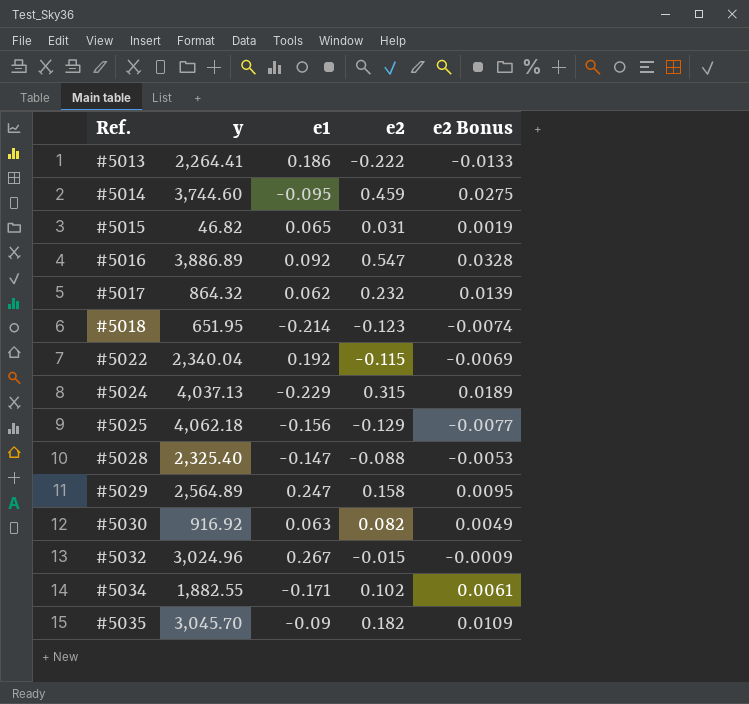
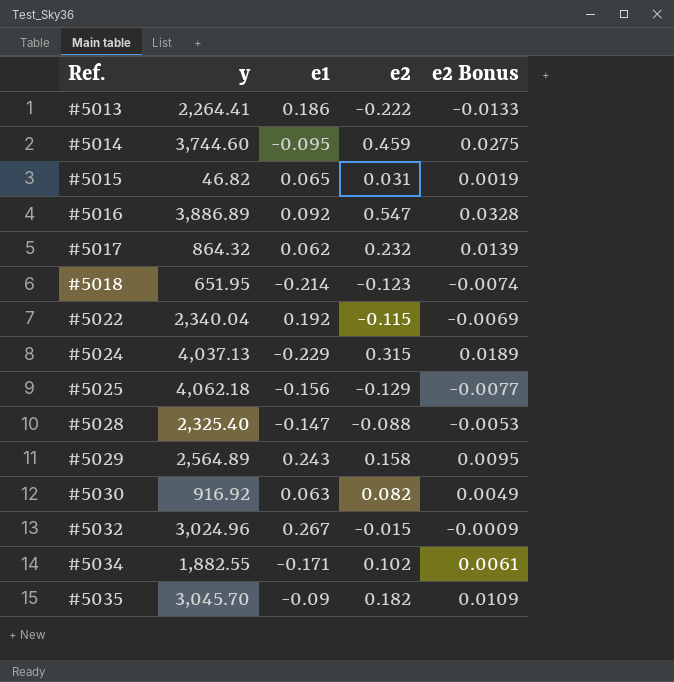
#5029 | e1: 0.247 -> 0.243

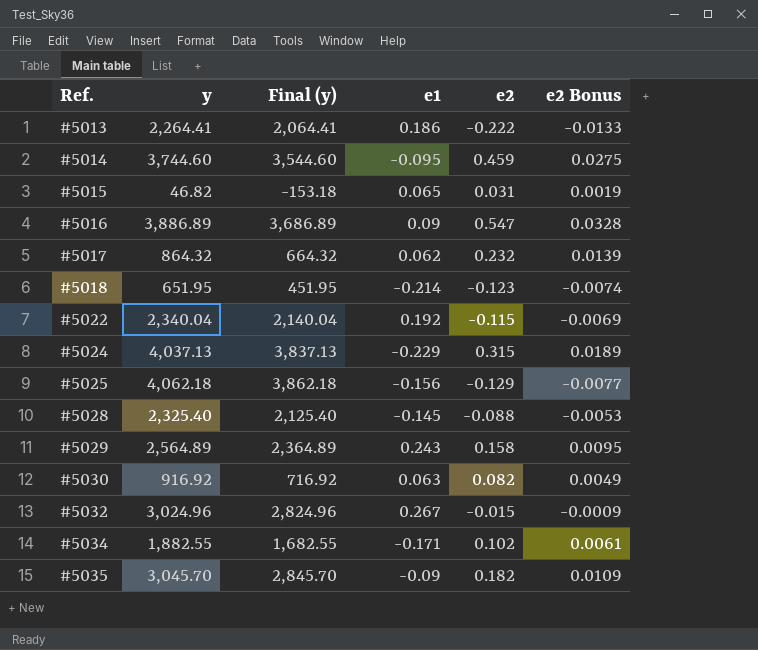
column Final (y) | formula: none -> [y] - 200
#5016 | e1: 0.092 -> 0.09
#5028 | e1: -0.147 -> -0.145

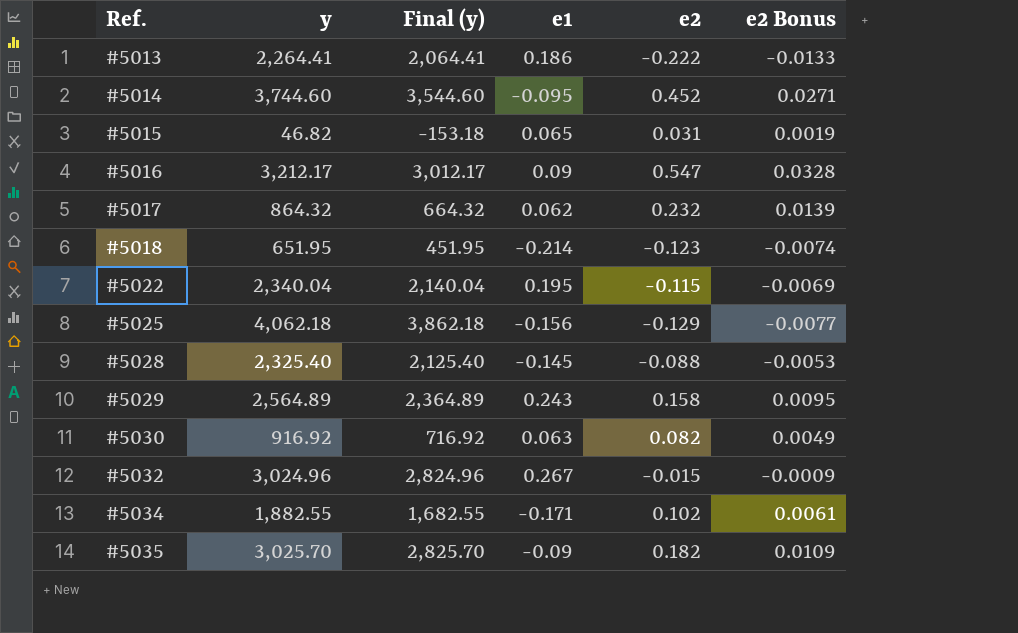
row #5024: 4,037.13 | 3,837.13 | -0.229 | 0.315 | 0.0189 -> none
#5014 | e2: 0.459 -> 0.452
#5014 | e2 Bonus: 0.0275 -> 0.0271
#5016 | y: 3,886.89 -> 3,212.17
#5016 | Final (y): 3,686.89 -> 3,012.17
#5022 | e1: 0.192 -> 0.195
#5035 | y: 3,045.70 -> 3,025.70
#5035 | Final (y): 2,845.70 -> 2,825.70

